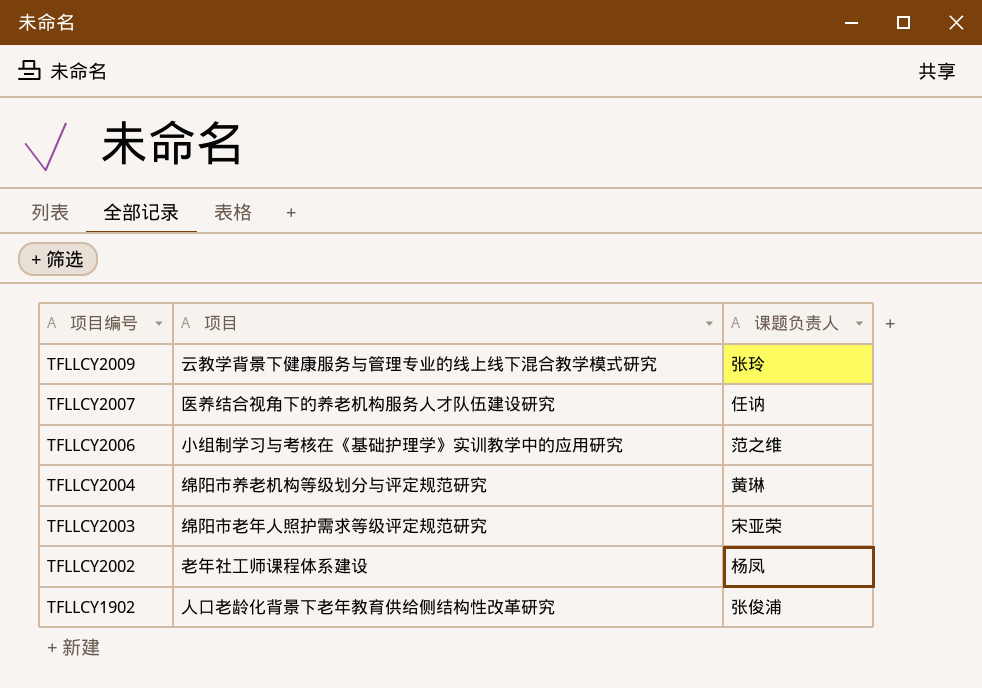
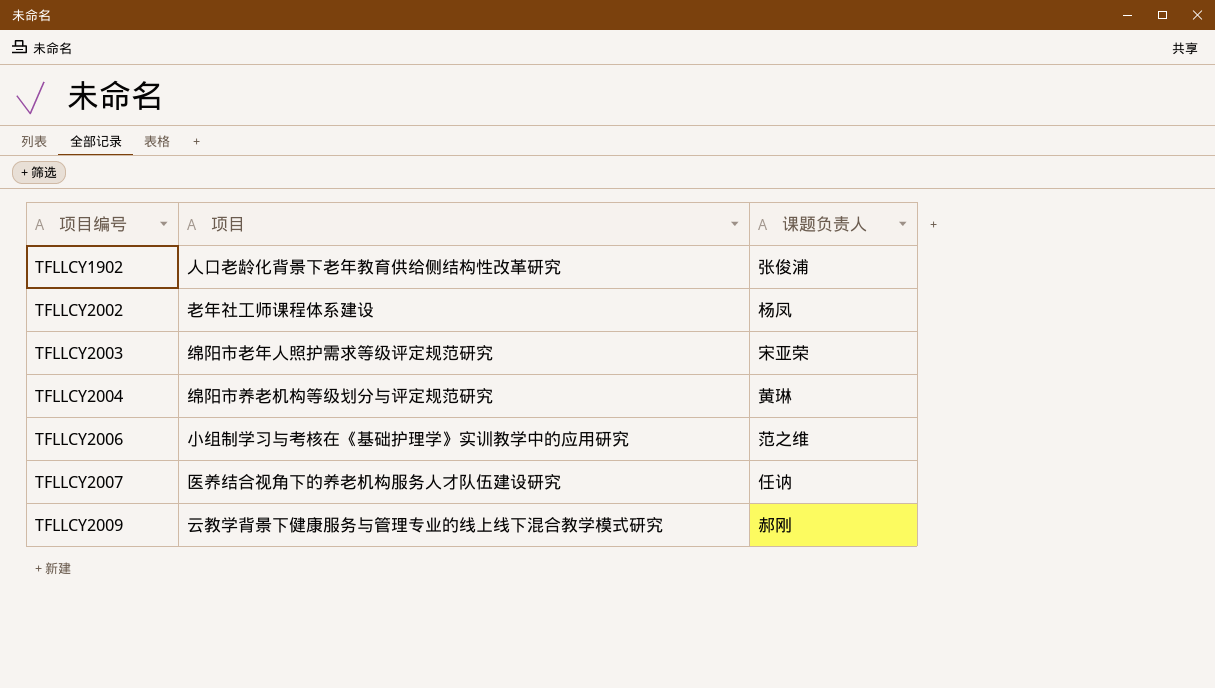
row order: 项目编号 descending -> 项目编号 ascending
TFLLCY2009 | 课题负责人: 张玲 -> 郝刚

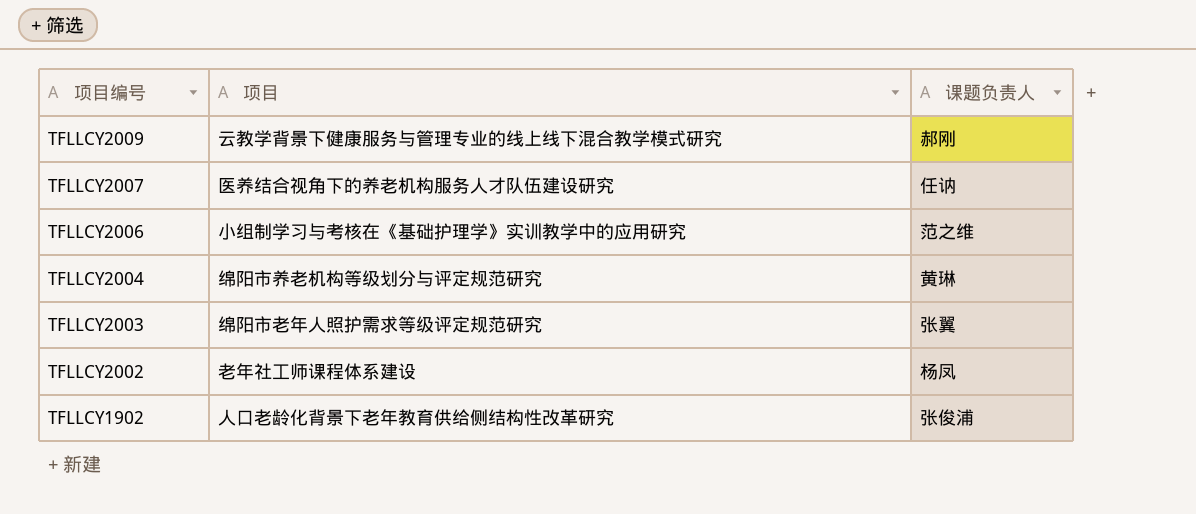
row order: 项目编号 ascending -> 项目编号 descending
TFLLCY2003 | 课题负责人: 宋亚荣 -> 张翼

